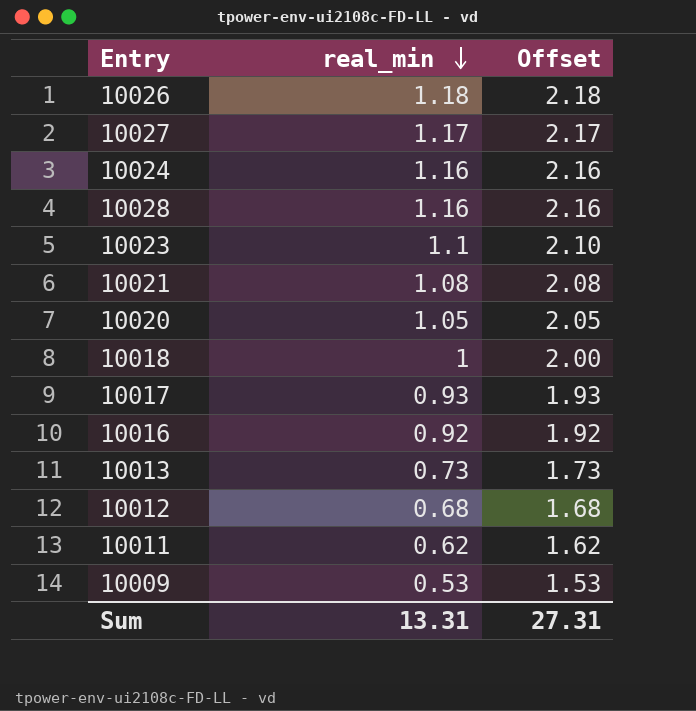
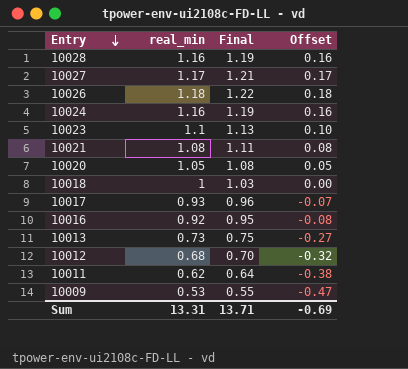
row order: real_min descending -> Entry descending
column Final | formula: none -> [real_min] * 1.03
column Offset | formula: [real_min] + 1 -> [real_min] - 1
Sum | Offset: 27.31 -> -0.69

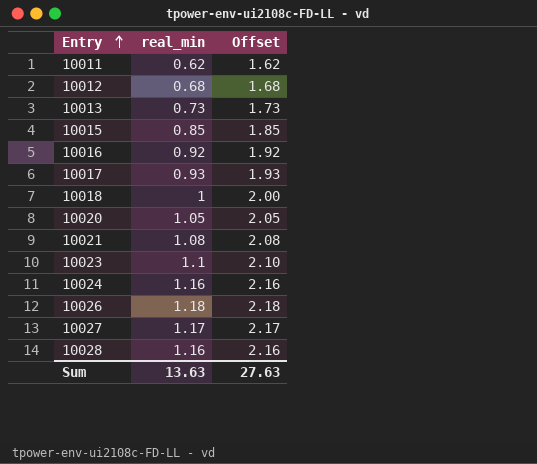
row order: Entry descending -> Entry ascending
column Final | formula: [real_min] * 1.03 -> none
column Offset | formula: [real_min] - 1 -> [real_min] + 1
row 10009: 0.53 | 0.55 | -0.47 -> none
row 10015: none -> 0.85 | 1.85
Sum | real_min: 13.31 -> 13.63
Sum | Offset: -0.69 -> 27.63

